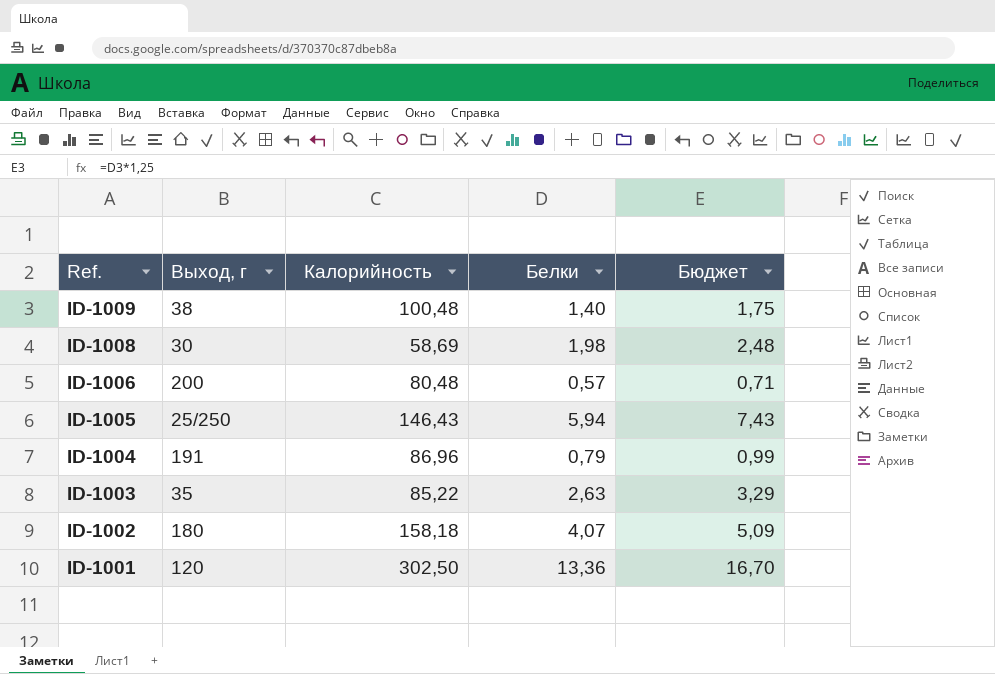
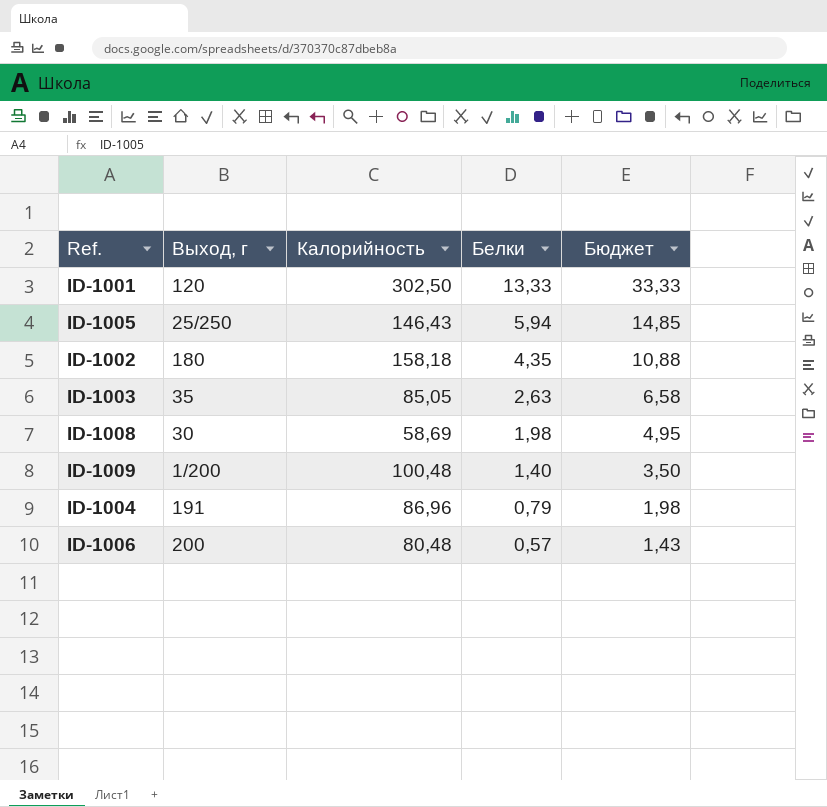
row order: Ref. descending -> Белки descending
column Бюджет | formula: [Белки] * 1,25 -> [Белки] * 2,5
ID-1001 | Белки: 13,36 -> 13,33
ID-1002 | Белки: 4,07 -> 4,35
ID-1003 | Калорийность: 85,22 -> 85,05
ID-1009 | Выход, г: 38 -> 1/200

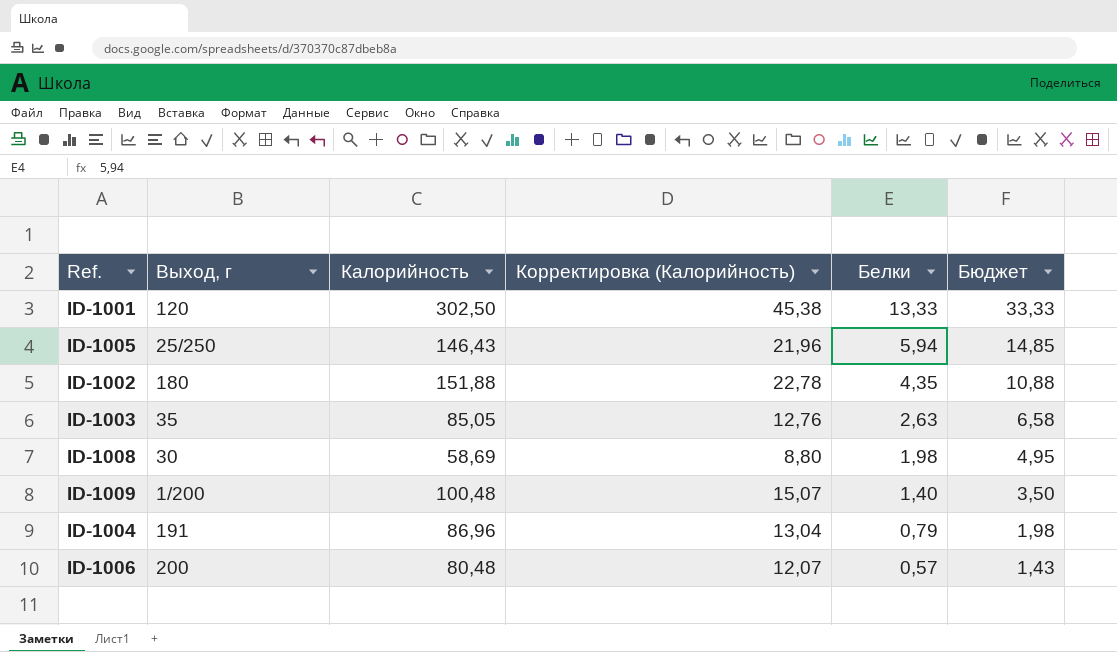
column Корректировка (Калорийность) | formula: none -> [Калорийность] * 0,15
ID-1002 | Калорийность: 158,18 -> 151,88

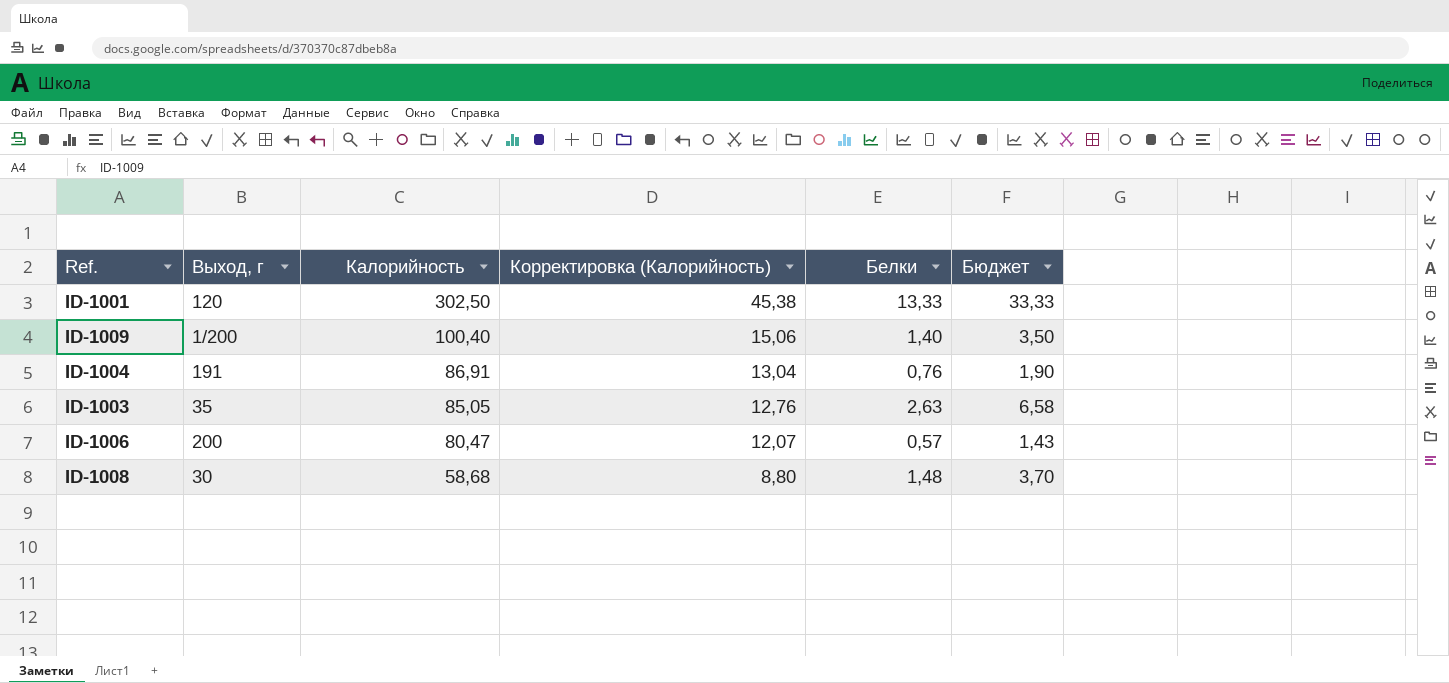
row order: Белки descending -> Калорийность descending
row ID-1005: 25/250 | 146,43 | 21,96 | 5,94 | 14,85 -> none
row ID-1002: 180 | 151,88 | 22,78 | 4,35 | 10,88 -> none
ID-1009 | Калорийность: 100,48 -> 100,40
ID-1009 | Корректировка (Калорийность): 15,07 -> 15,06
ID-1004 | Калорийность: 86,96 -> 86,91
ID-1004 | Белки: 0,79 -> 0,76
ID-1004 | Бюджет: 1,98 -> 1,90
ID-1006 | Калорийность: 80,48 -> 80,47
ID-1008 | Калорийность: 58,69 -> 58,68
ID-1008 | Белки: 1,98 -> 1,48
ID-1008 | Бюджет: 4,95 -> 3,70

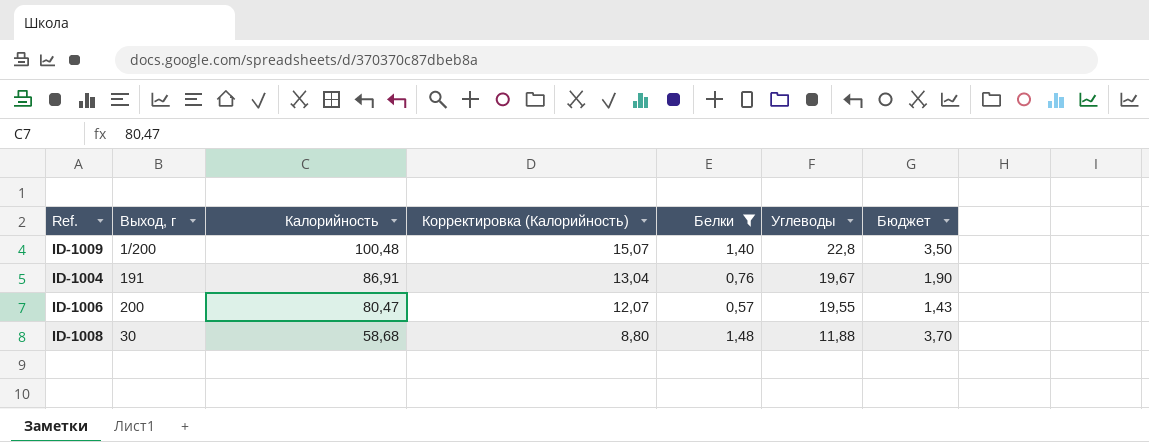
filter: none -> Белки <= 1,48
column Углеводы | position: none -> 6
ID-1009 | Калорийность: 100,40 -> 100,48
ID-1009 | Корректировка (Калорийность): 15,06 -> 15,07

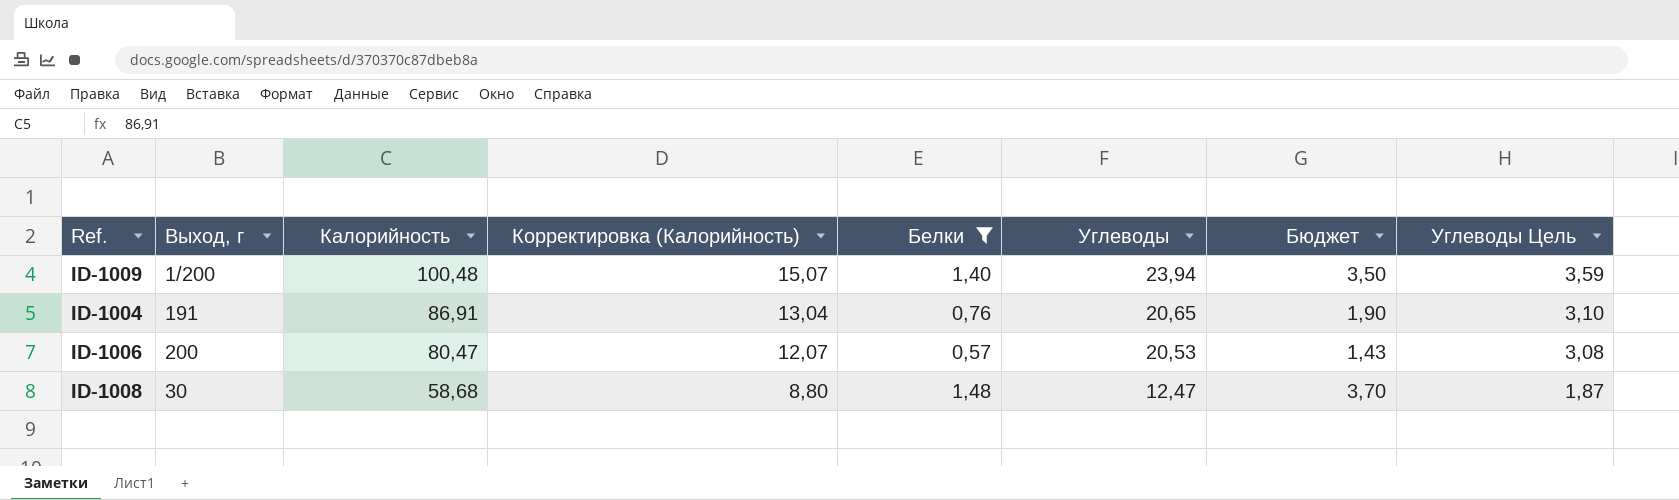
column Углеводы Цель | formula: none -> [Углеводы] * 0,15
ID-1009 | Углеводы: 22,8 -> 23,94
ID-1004 | Углеводы: 19,67 -> 20,65
ID-1006 | Углеводы: 19,55 -> 20,53
ID-1008 | Углеводы: 11,88 -> 12,47

